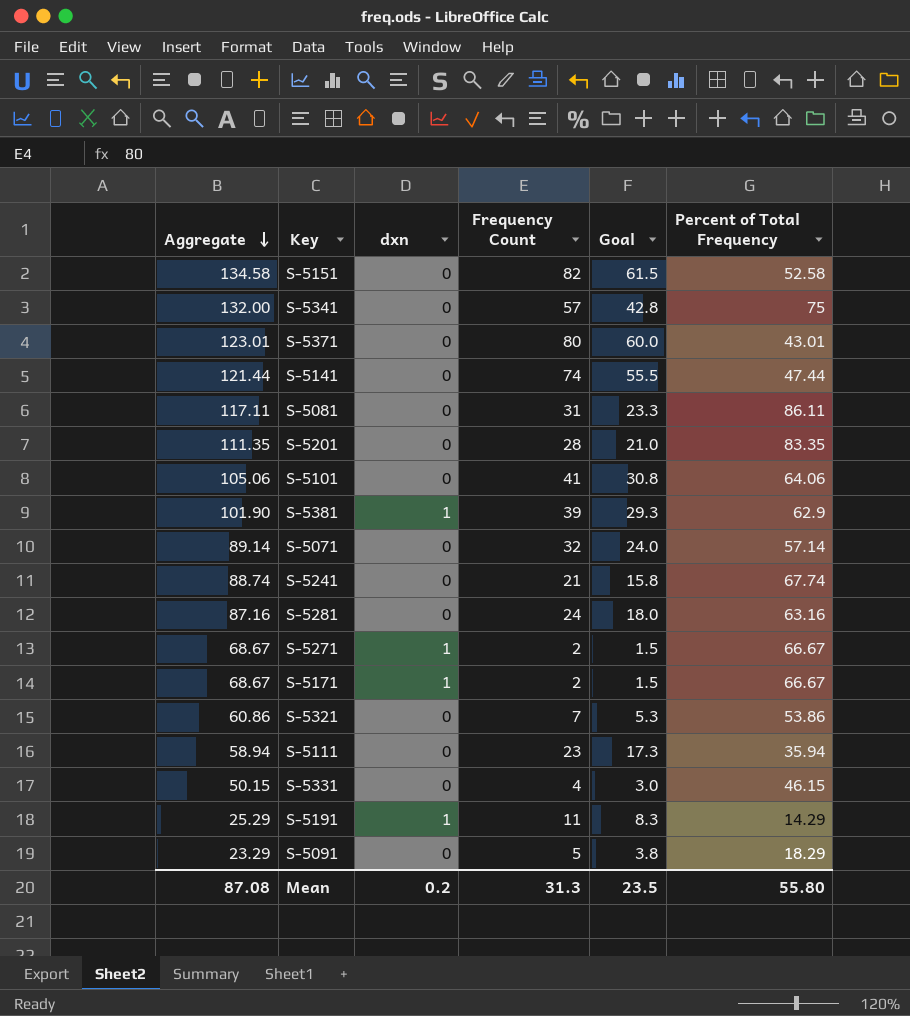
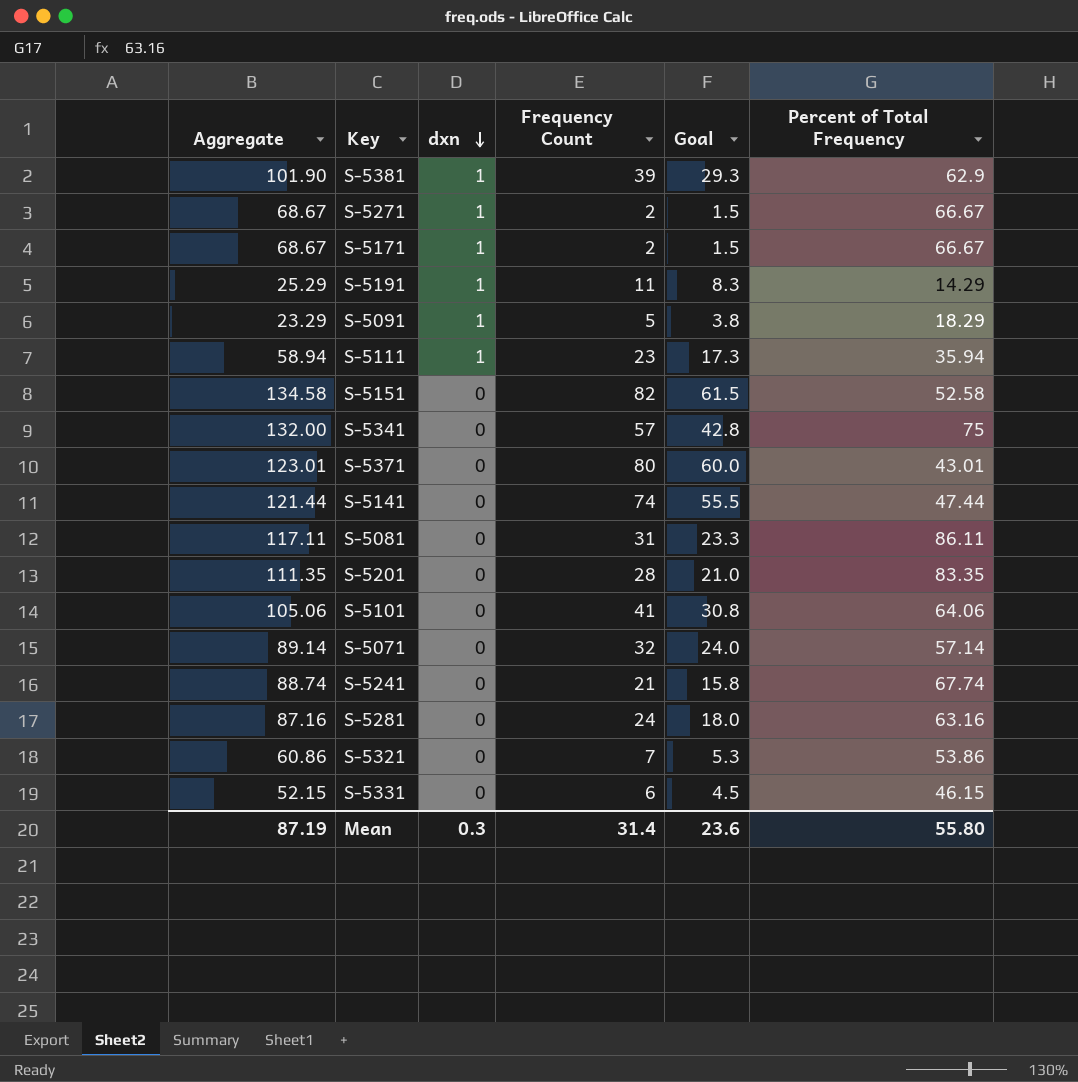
row order: Aggregate descending -> dxn descending
S-5091 | dxn: 0 -> 1
S-5111 | dxn: 0 -> 1
S-5331 | Aggregate: 50.15 -> 52.15
S-5331 | Frequency Count: 4 -> 6
S-5331 | Goal: 3.0 -> 4.5
Mean | Aggregate: 87.08 -> 87.19
Mean | dxn: 0.2 -> 0.3
Mean | Frequency Count: 31.3 -> 31.4
Mean | Goal: 23.5 -> 23.6

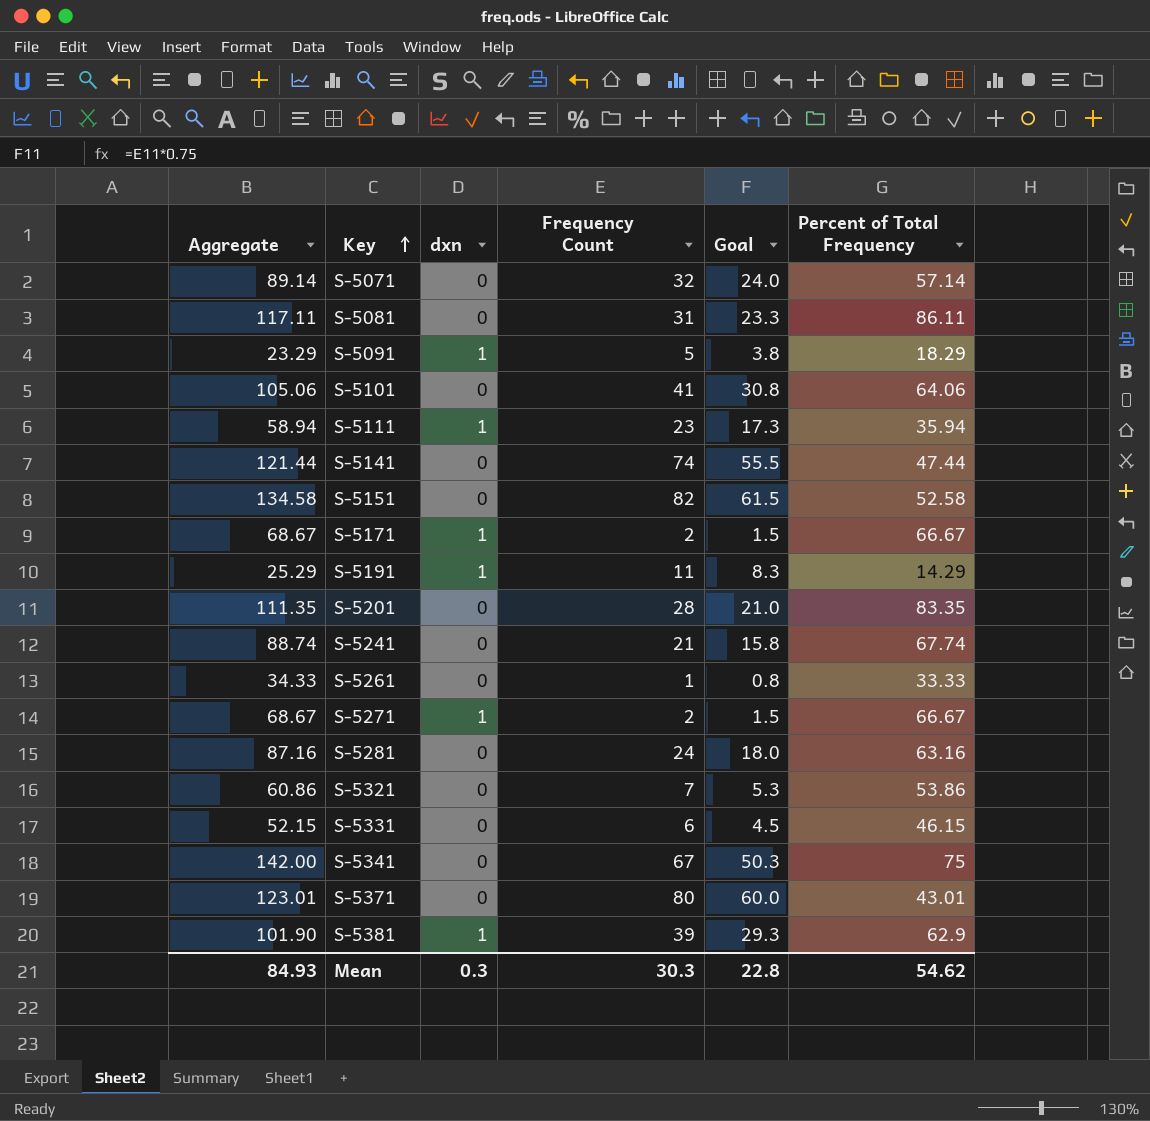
row order: dxn descending -> Key ascending
row S-5261: none -> 34.33 | 0 | 1 | 0.8 | 33.33
S-5341 | Aggregate: 132.00 -> 142.00
S-5341 | Frequency Count: 57 -> 67
S-5341 | Goal: 42.8 -> 50.3
Mean | Aggregate: 87.19 -> 84.93
Mean | Frequency Count: 31.4 -> 30.3
Mean | Goal: 23.6 -> 22.8
Mean | Percent of Total Frequency: 55.80 -> 54.62

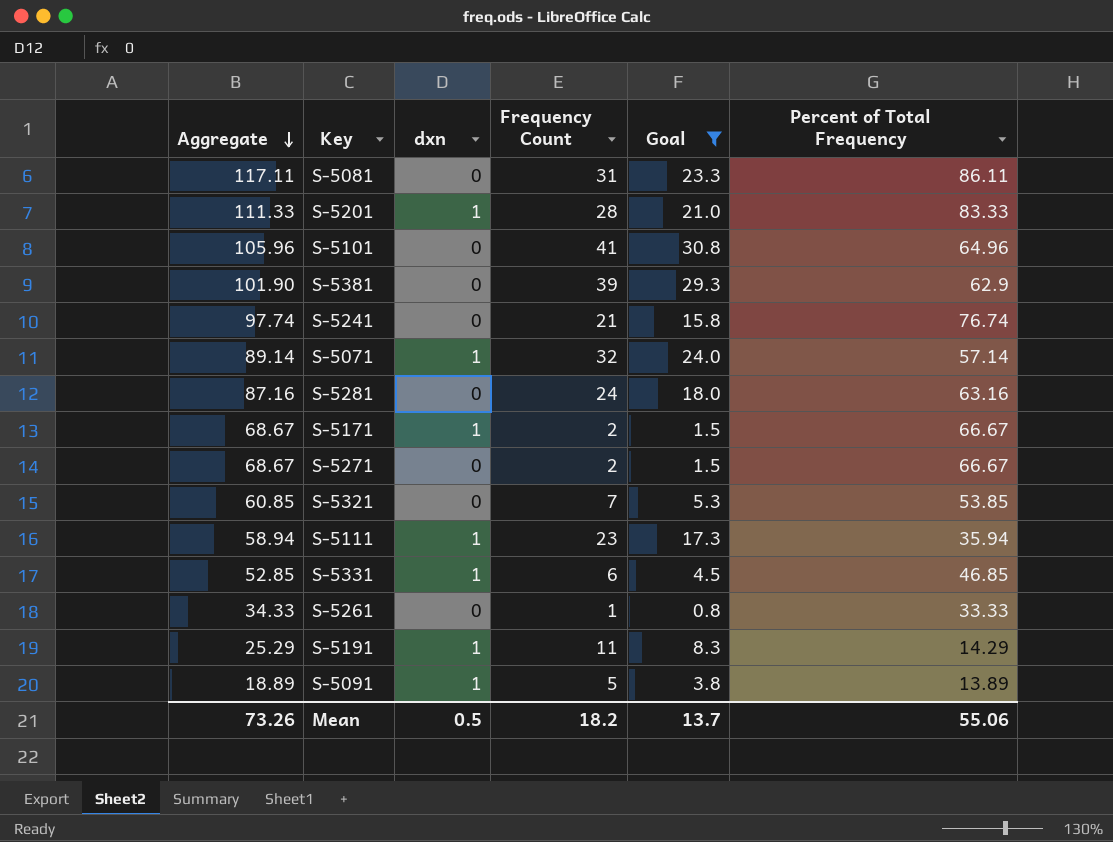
filter: none -> Goal <= 30.8
row order: Key ascending -> Aggregate descending
S-5201 | Aggregate: 111.35 -> 111.33
S-5201 | dxn: 0 -> 1
S-5201 | Percent of Total Frequency: 83.35 -> 83.33
S-5101 | Aggregate: 105.06 -> 105.96
S-5101 | Percent of Total Frequency: 64.06 -> 64.96
S-5381 | dxn: 1 -> 0
S-5241 | Aggregate: 88.74 -> 97.74
S-5241 | Percent of Total Frequency: 67.74 -> 76.74
S-5071 | dxn: 0 -> 1
S-5271 | dxn: 1 -> 0
S-5321 | Aggregate: 60.86 -> 60.85
S-5321 | Percent of Total Frequency: 53.86 -> 53.85
S-5331 | Aggregate: 52.15 -> 52.85
S-5331 | dxn: 0 -> 1
S-5331 | Percent of Total Frequency: 46.15 -> 46.85
S-5091 | Aggregate: 23.29 -> 18.89
S-5091 | Percent of Total Frequency: 18.29 -> 13.89
Mean | Aggregate: 84.93 -> 73.26
Mean | dxn: 0.3 -> 0.5
Mean | Frequency Count: 30.3 -> 18.2
Mean | Goal: 22.8 -> 13.7
Mean | Percent of Total Frequency: 54.62 -> 55.06

